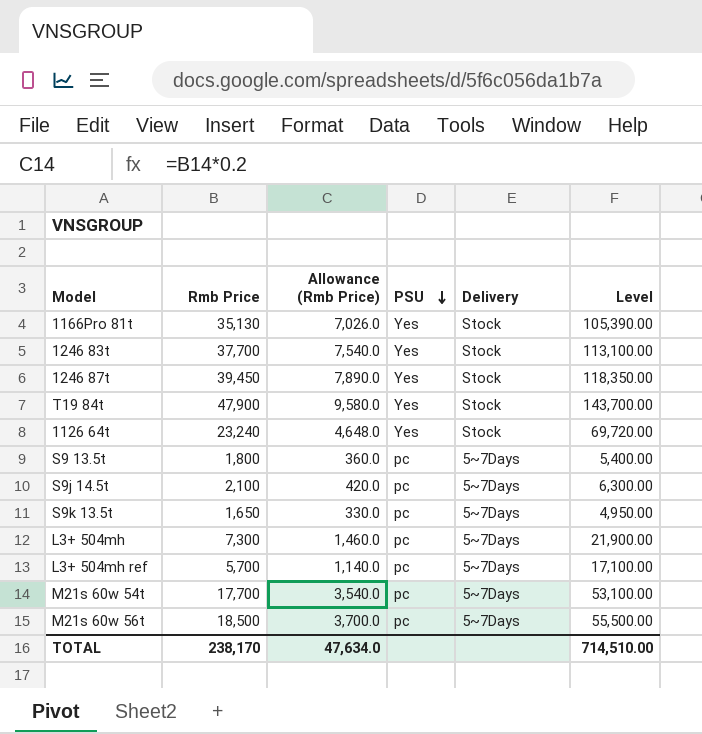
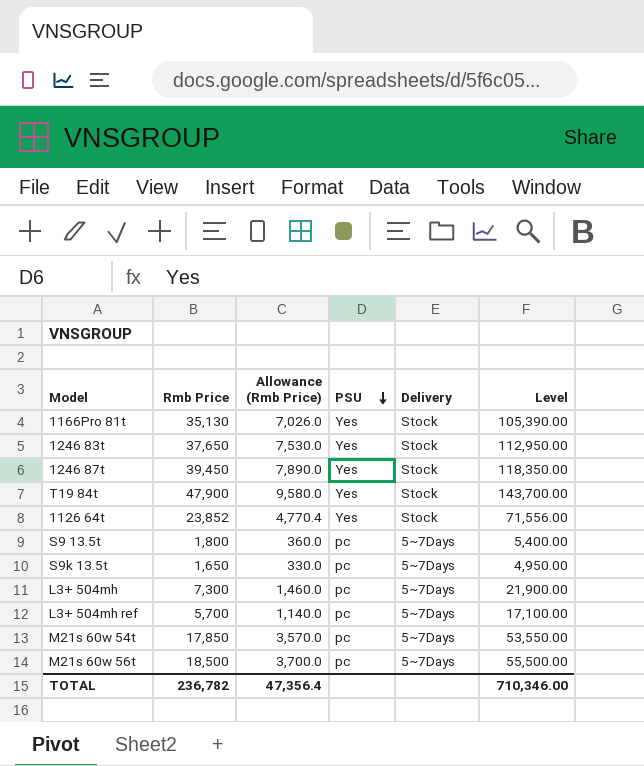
row S9j 14.5t: 2,100 | 420.0 | pc | 5~7Days | 6,300.00 -> none
1246 83t | Rmb Price: 37,700 -> 37,650
1246 83t | Allowance (Rmb Price): 7,540.0 -> 7,530.0
1246 83t | Level: 113,100.00 -> 112,950.00
1126 64t | Rmb Price: 23,240 -> 23,852
1126 64t | Allowance (Rmb Price): 4,648.0 -> 4,770.4
1126 64t | Level: 69,720.00 -> 71,556.00
M21s 60w 54t | Rmb Price: 17,700 -> 17,850
M21s 60w 54t | Allowance (Rmb Price): 3,540.0 -> 3,570.0
M21s 60w 54t | Level: 53,100.00 -> 53,550.00
TOTAL | Rmb Price: 238,170 -> 236,782
TOTAL | Allowance (Rmb Price): 47,634.0 -> 47,356.4
TOTAL | Level: 714,510.00 -> 710,346.00

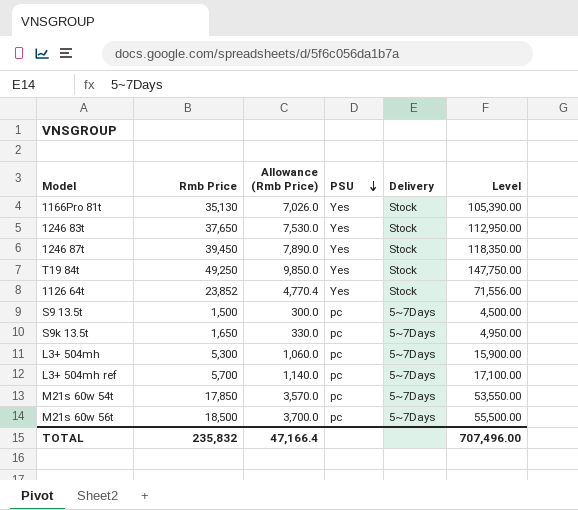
T19 84t | Rmb Price: 47,900 -> 49,250
T19 84t | Allowance (Rmb Price): 9,580.0 -> 9,850.0
T19 84t | Level: 143,700.00 -> 147,750.00
S9 13.5t | Rmb Price: 1,800 -> 1,500
S9 13.5t | Allowance (Rmb Price): 360.0 -> 300.0
S9 13.5t | Level: 5,400.00 -> 4,500.00
L3+ 504mh | Rmb Price: 7,300 -> 5,300
L3+ 504mh | Allowance (Rmb Price): 1,460.0 -> 1,060.0
L3+ 504mh | Level: 21,900.00 -> 15,900.00
TOTAL | Rmb Price: 236,782 -> 235,832
TOTAL | Allowance (Rmb Price): 47,356.4 -> 47,166.4
TOTAL | Level: 710,346.00 -> 707,496.00

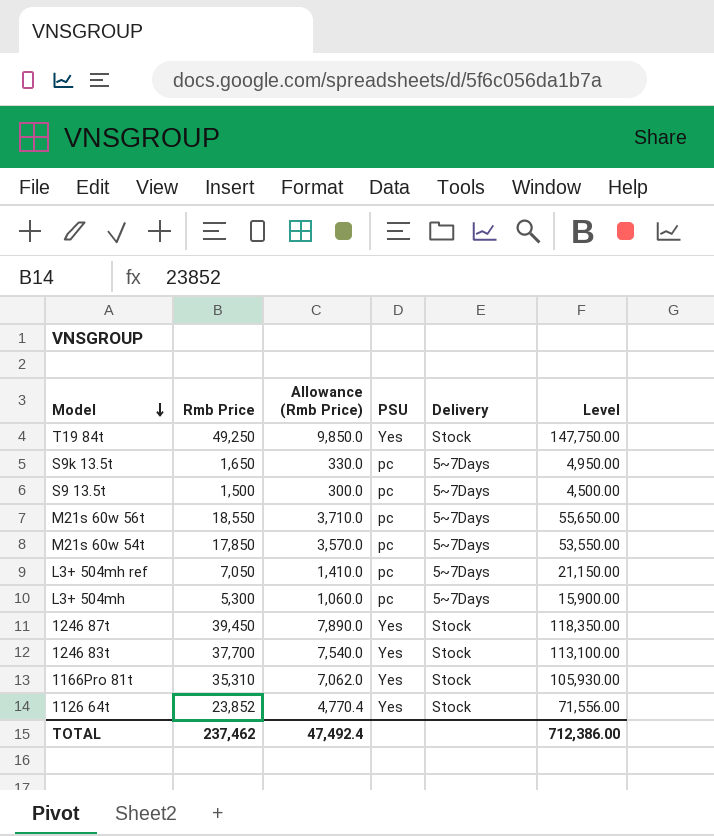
row order: PSU descending -> Model descending
M21s 60w 56t | Rmb Price: 18,500 -> 18,550
M21s 60w 56t | Allowance (Rmb Price): 3,700.0 -> 3,710.0
M21s 60w 56t | Level: 55,500.00 -> 55,650.00
L3+ 504mh ref | Rmb Price: 5,700 -> 7,050
L3+ 504mh ref | Allowance (Rmb Price): 1,140.0 -> 1,410.0
L3+ 504mh ref | Level: 17,100.00 -> 21,150.00
1246 83t | Rmb Price: 37,650 -> 37,700
1246 83t | Allowance (Rmb Price): 7,530.0 -> 7,540.0
1246 83t | Level: 112,950.00 -> 113,100.00
1166Pro 81t | Rmb Price: 35,130 -> 35,310
1166Pro 81t | Allowance (Rmb Price): 7,026.0 -> 7,062.0
1166Pro 81t | Level: 105,390.00 -> 105,930.00
TOTAL | Rmb Price: 235,832 -> 237,462
TOTAL | Allowance (Rmb Price): 47,166.4 -> 47,492.4
TOTAL | Level: 707,496.00 -> 712,386.00

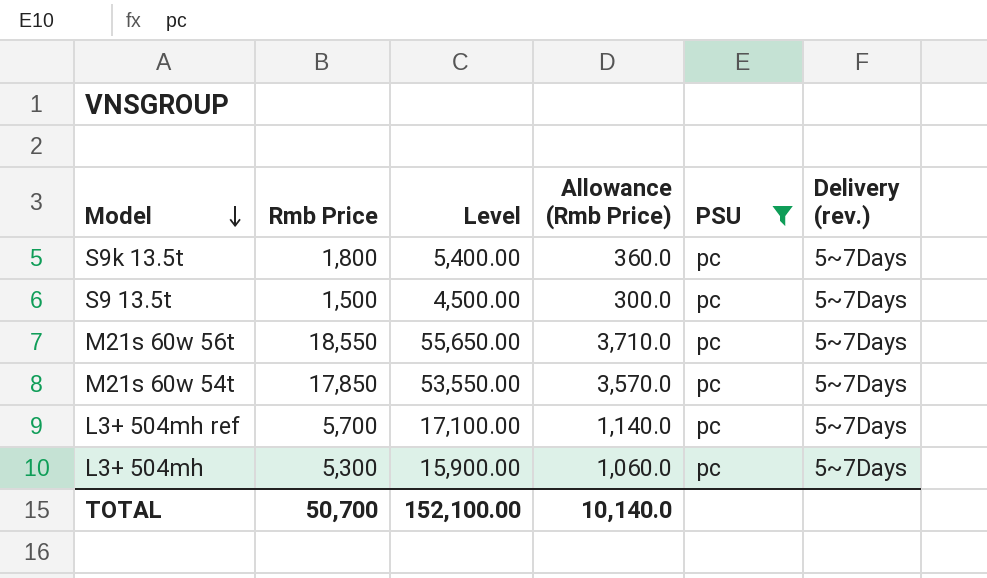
filter: none -> PSU = pc
column Level | position: 6 -> 3
column name: Delivery -> Delivery (rev.)
S9k 13.5t | Rmb Price: 1,650 -> 1,800
S9k 13.5t | Level: 4,950.00 -> 5,400.00
S9k 13.5t | Allowance (Rmb Price): 330.0 -> 360.0
L3+ 504mh ref | Rmb Price: 7,050 -> 5,700
L3+ 504mh ref | Level: 21,150.00 -> 17,100.00
L3+ 504mh ref | Allowance (Rmb Price): 1,410.0 -> 1,140.0
TOTAL | Rmb Price: 237,462 -> 50,700
TOTAL | Level: 712,386.00 -> 152,100.00
TOTAL | Allowance (Rmb Price): 47,492.4 -> 10,140.0

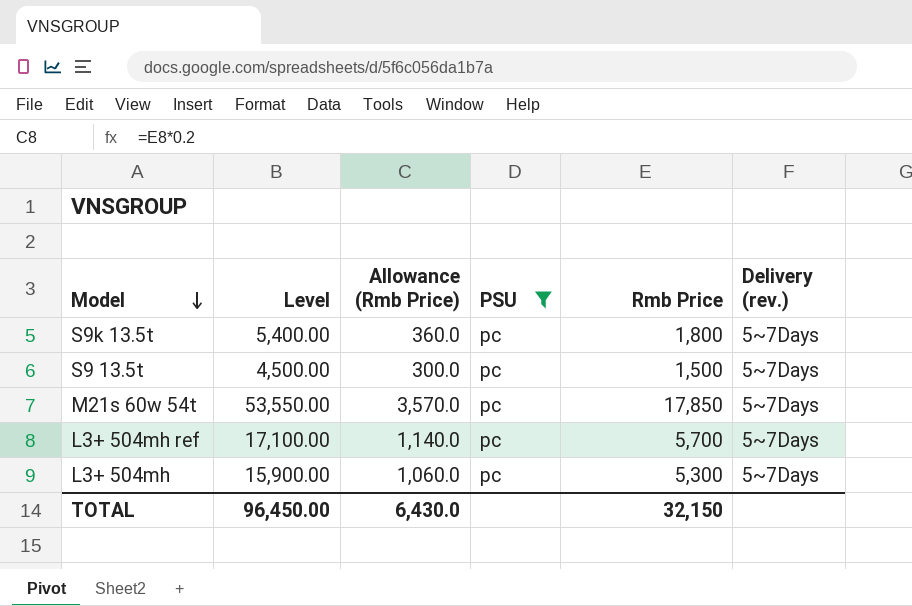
column Rmb Price | position: 2 -> 5
row M21s 60w 56t: 18,550 | 55,650.00 | 3,710.0 | pc | 5~7Days -> none
TOTAL | Level: 152,100.00 -> 96,450.00
TOTAL | Allowance (Rmb Price): 10,140.0 -> 6,430.0
TOTAL | Rmb Price: 50,700 -> 32,150

